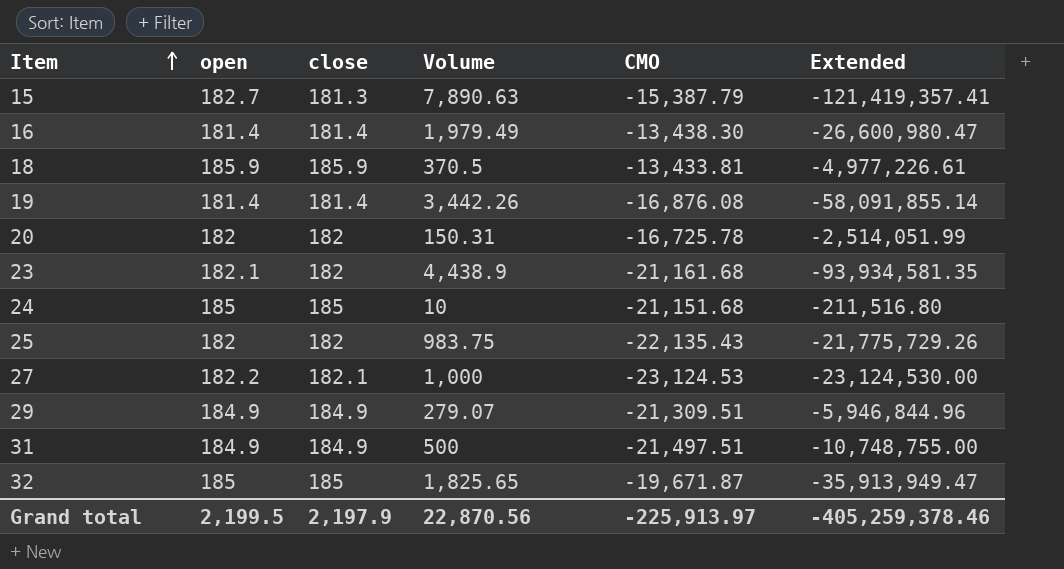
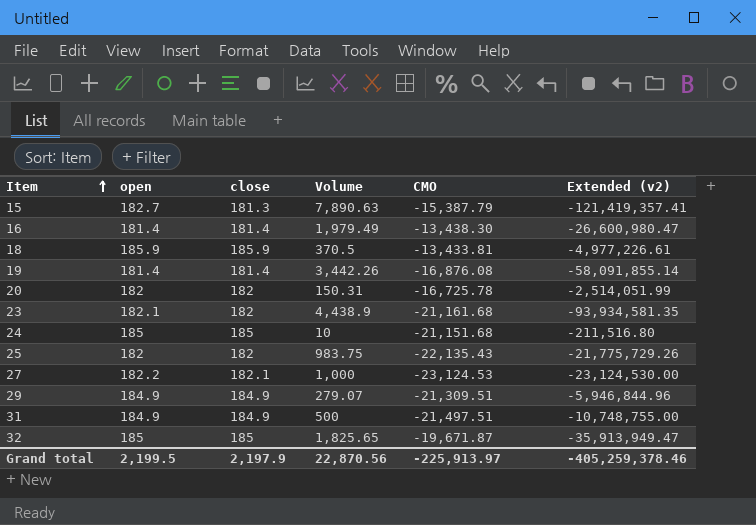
column name: Extended -> Extended (v2)

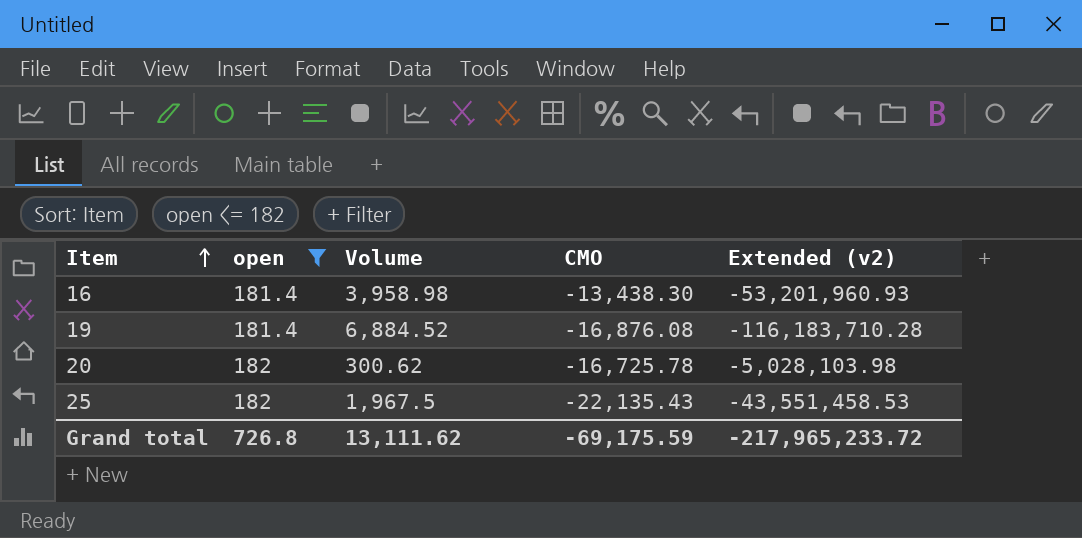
filter: none -> open <= 182
column close | position: 3 -> none
16 | Volume: 1,979.49 -> 3,958.98
16 | Extended (v2): -26,600,980.47 -> -53,201,960.93
19 | Volume: 3,442.26 -> 6,884.52
19 | Extended (v2): -58,091,855.14 -> -116,183,710.28
20 | Volume: 150.31 -> 300.62
20 | Extended (v2): -2,514,051.99 -> -5,028,103.98
25 | Volume: 983.75 -> 1,967.5
25 | Extended (v2): -21,775,729.26 -> -43,551,458.53
Grand total | open: 2,199.5 -> 726.8
Grand total | Volume: 22,870.56 -> 13,111.62
Grand total | CMO: -225,913.97 -> -69,175.59
Grand total | Extended (v2): -405,259,378.46 -> -217,965,233.72

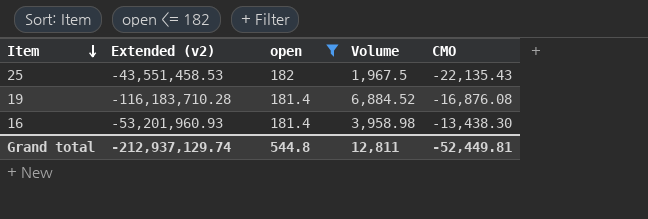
row order: Item ascending -> Item descending
column Extended (v2) | position: 5 -> 2
row 20: 182 | 300.62 | -16,725.78 | -5,028,103.98 -> none
Grand total | Extended (v2): -217,965,233.72 -> -212,937,129.74
Grand total | open: 726.8 -> 544.8
Grand total | Volume: 13,111.62 -> 12,811
Grand total | CMO: -69,175.59 -> -52,449.81

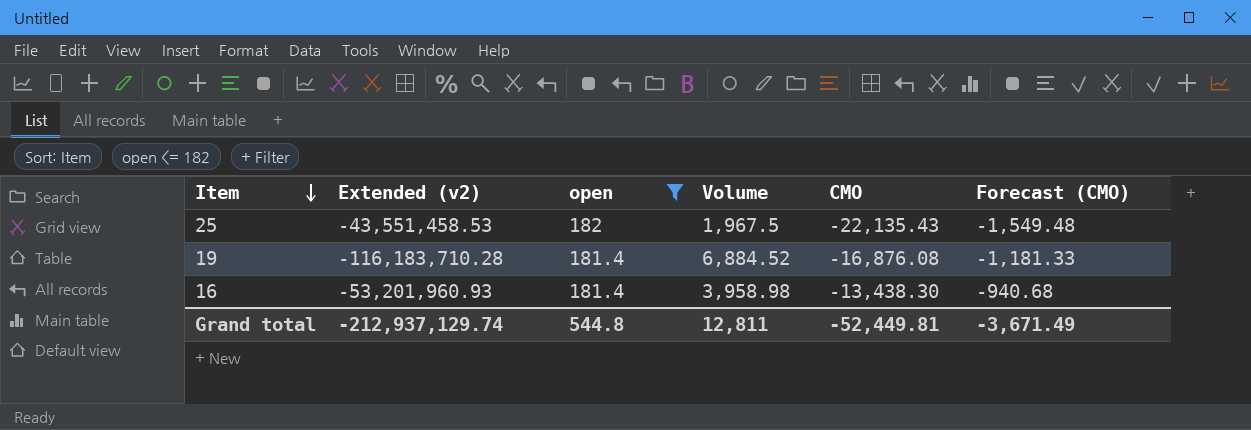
column Forecast (CMO) | formula: none -> [CMO] * 0.07

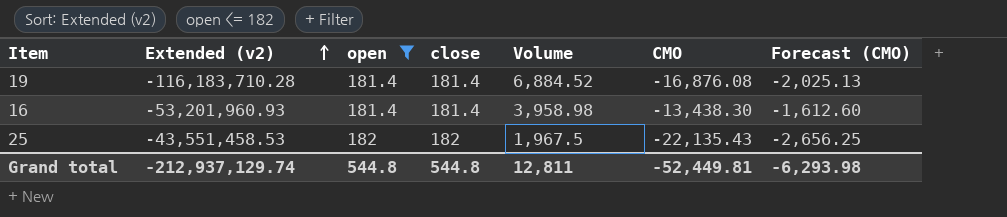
row order: Item descending -> Extended (v2) ascending
column close | position: none -> 4
column Forecast (CMO) | formula: [CMO] * 0.07 -> [CMO] * 0.12
Grand total | Forecast (CMO): -3,671.49 -> -6,293.98

